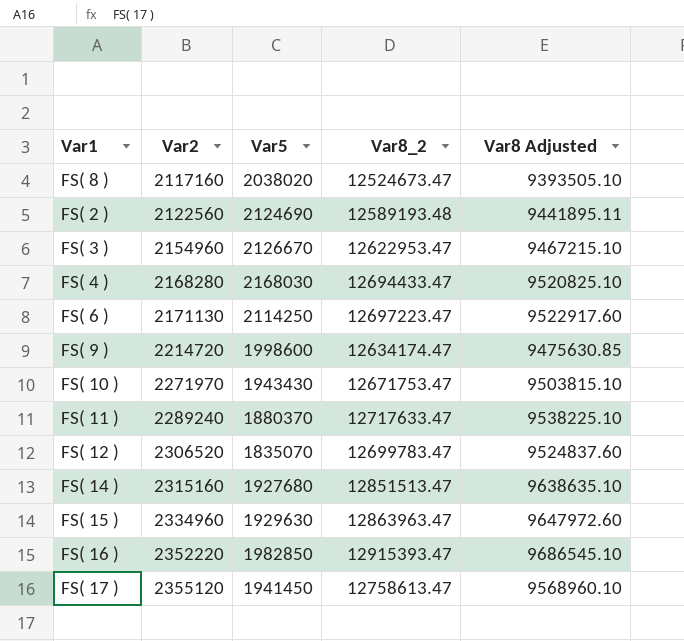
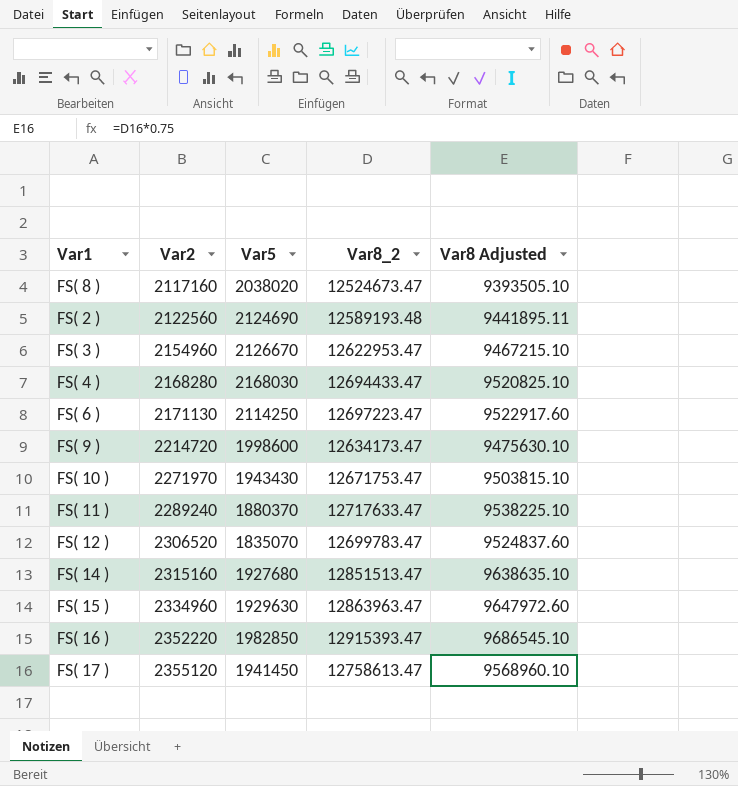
FS( 9 ) | Var8_2: 12634174.47 -> 12634173.47
FS( 9 ) | Var8 Adjusted: 9475630.85 -> 9475630.10

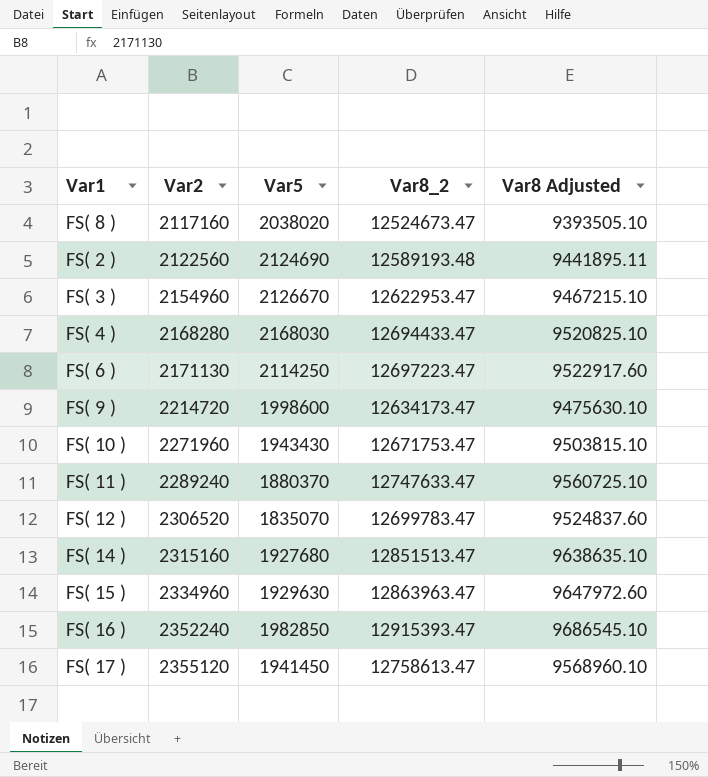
FS( 10 ) | Var2: 2271970 -> 2271960
FS( 11 ) | Var8_2: 12717633.47 -> 12747633.47
FS( 11 ) | Var8 Adjusted: 9538225.10 -> 9560725.10
FS( 16 ) | Var2: 2352220 -> 2352240

